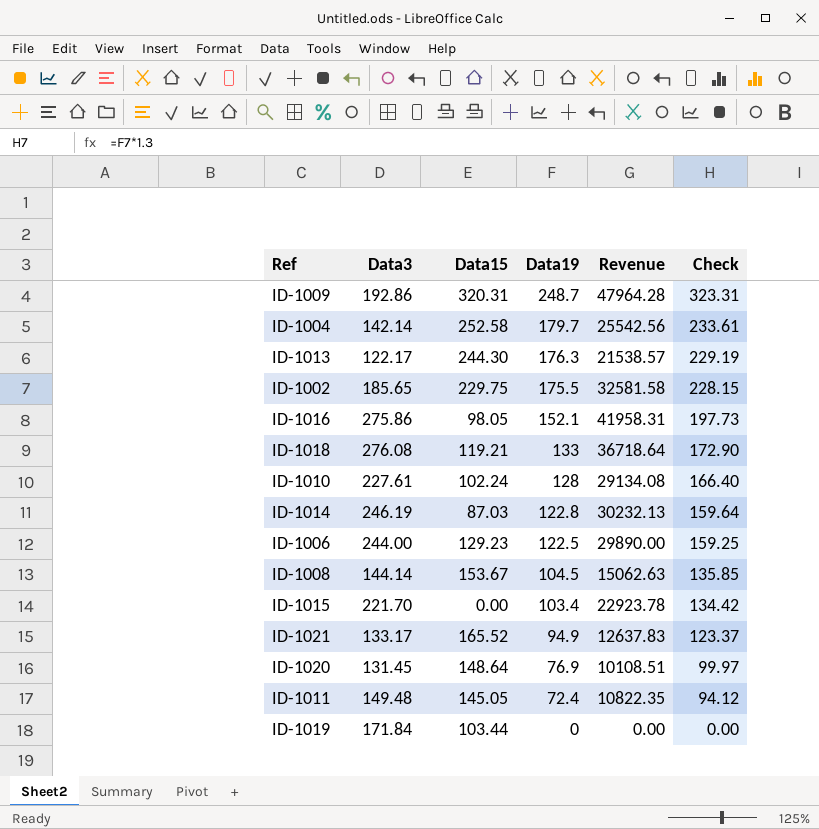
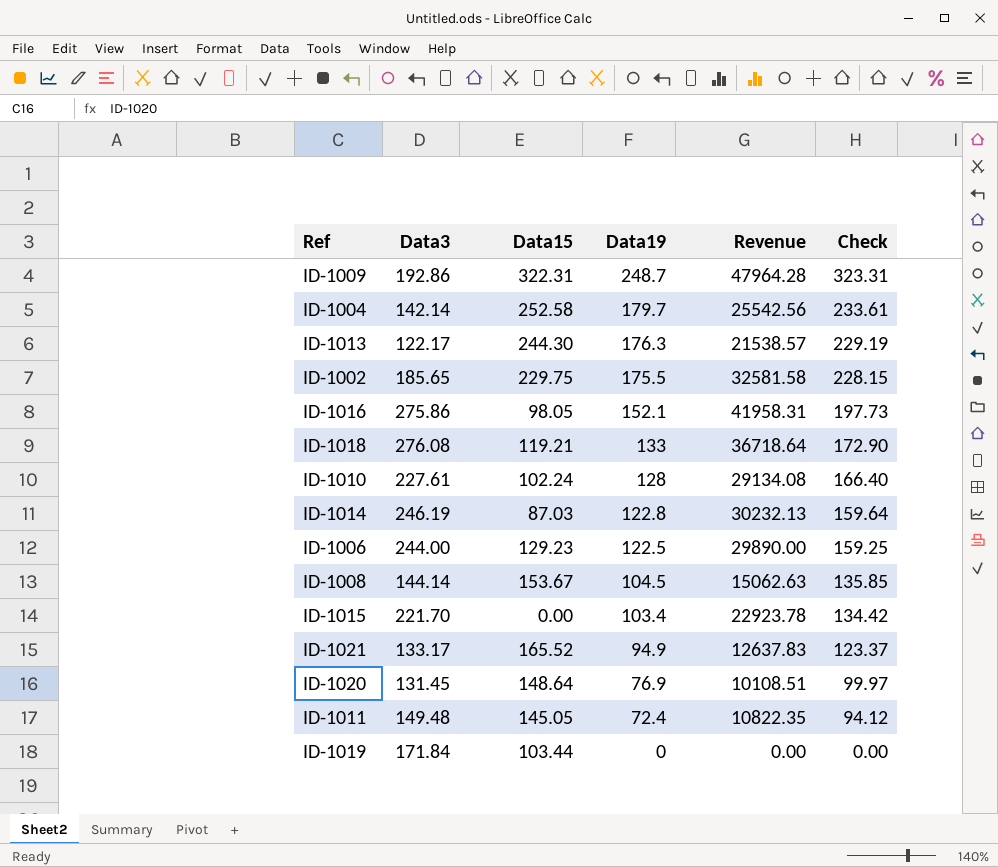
ID-1009 | Data15: 320.31 -> 322.31

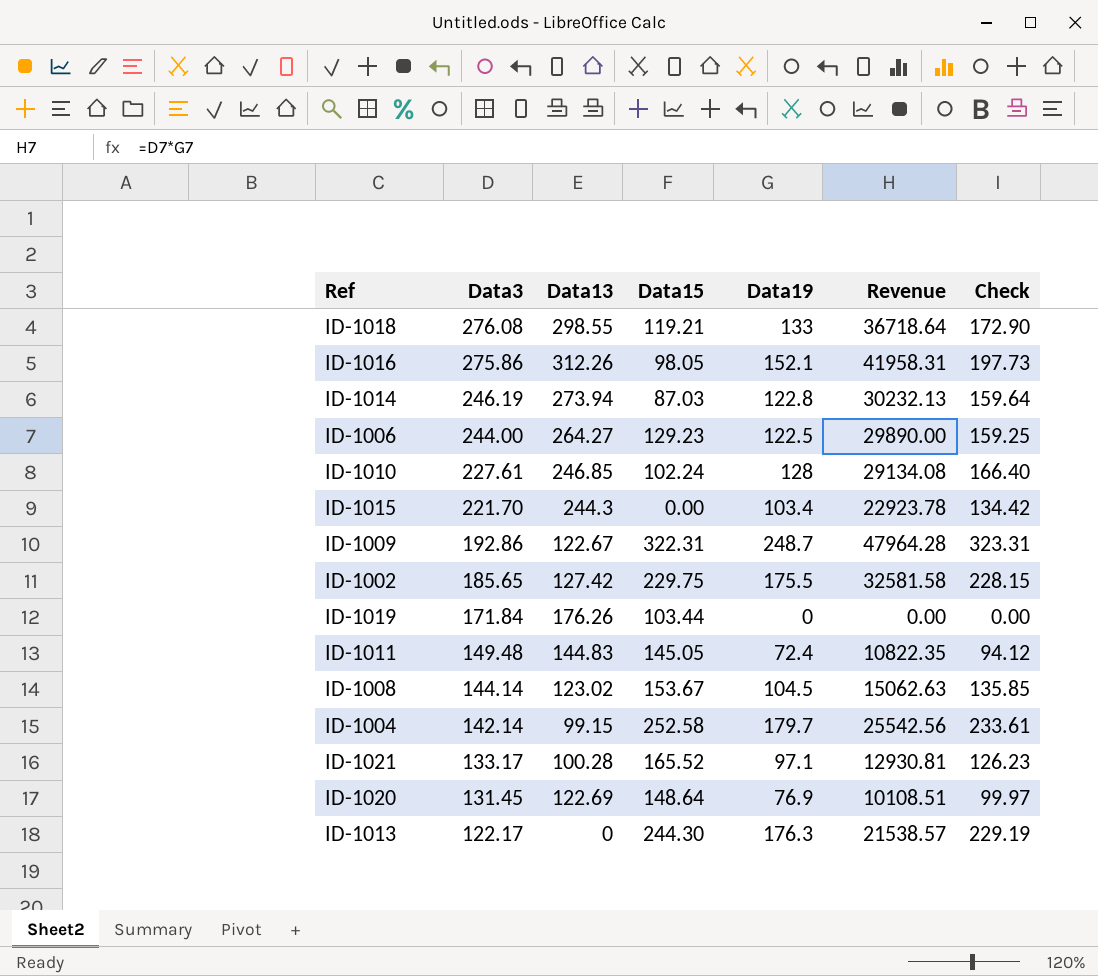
row order: Data19 descending -> Data3 descending
column Data13 | position: none -> 3
ID-1021 | Data19: 94.9 -> 97.1
ID-1021 | Revenue: 12637.83 -> 12930.81
ID-1021 | Check: 123.37 -> 126.23

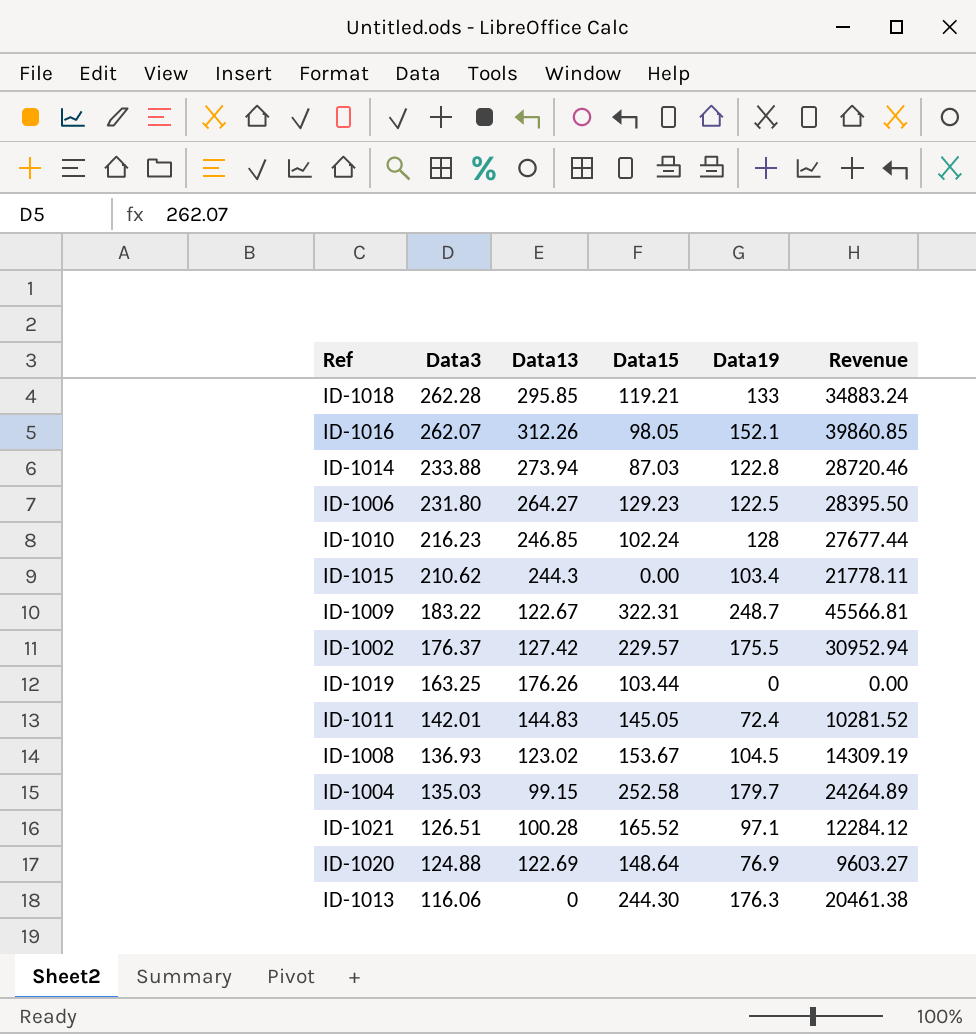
column Check | formula: [Data19] * 1.3 -> none
ID-1018 | Data3: 276.08 -> 262.28
ID-1018 | Data13: 298.55 -> 295.85
ID-1018 | Revenue: 36718.64 -> 34883.24
ID-1016 | Data3: 275.86 -> 262.07
ID-1016 | Revenue: 41958.31 -> 39860.85
ID-1014 | Data3: 246.19 -> 233.88
ID-1014 | Revenue: 30232.13 -> 28720.46
ID-1006 | Data3: 244.00 -> 231.80
ID-1006 | Revenue: 29890.00 -> 28395.50
ID-1010 | Data3: 227.61 -> 216.23
ID-1010 | Revenue: 29134.08 -> 27677.44
ID-1015 | Data3: 221.70 -> 210.62
ID-1015 | Revenue: 22923.78 -> 21778.11
ID-1009 | Data3: 192.86 -> 183.22
ID-1009 | Revenue: 47964.28 -> 45566.81
ID-1002 | Data3: 185.65 -> 176.37
ID-1002 | Data15: 229.75 -> 229.57
ID-1002 | Revenue: 32581.58 -> 30952.94
ID-1019 | Data3: 171.84 -> 163.25
ID-1011 | Data3: 149.48 -> 142.01
ID-1011 | Revenue: 10822.35 -> 10281.52
ID-1008 | Data3: 144.14 -> 136.93
ID-1008 | Revenue: 15062.63 -> 14309.19
ID-1004 | Data3: 142.14 -> 135.03
ID-1004 | Revenue: 25542.56 -> 24264.89
ID-1021 | Data3: 133.17 -> 126.51
ID-1021 | Revenue: 12930.81 -> 12284.12
ID-1020 | Data3: 131.45 -> 124.88
ID-1020 | Revenue: 10108.51 -> 9603.27
ID-1013 | Data3: 122.17 -> 116.06
ID-1013 | Revenue: 21538.57 -> 20461.38

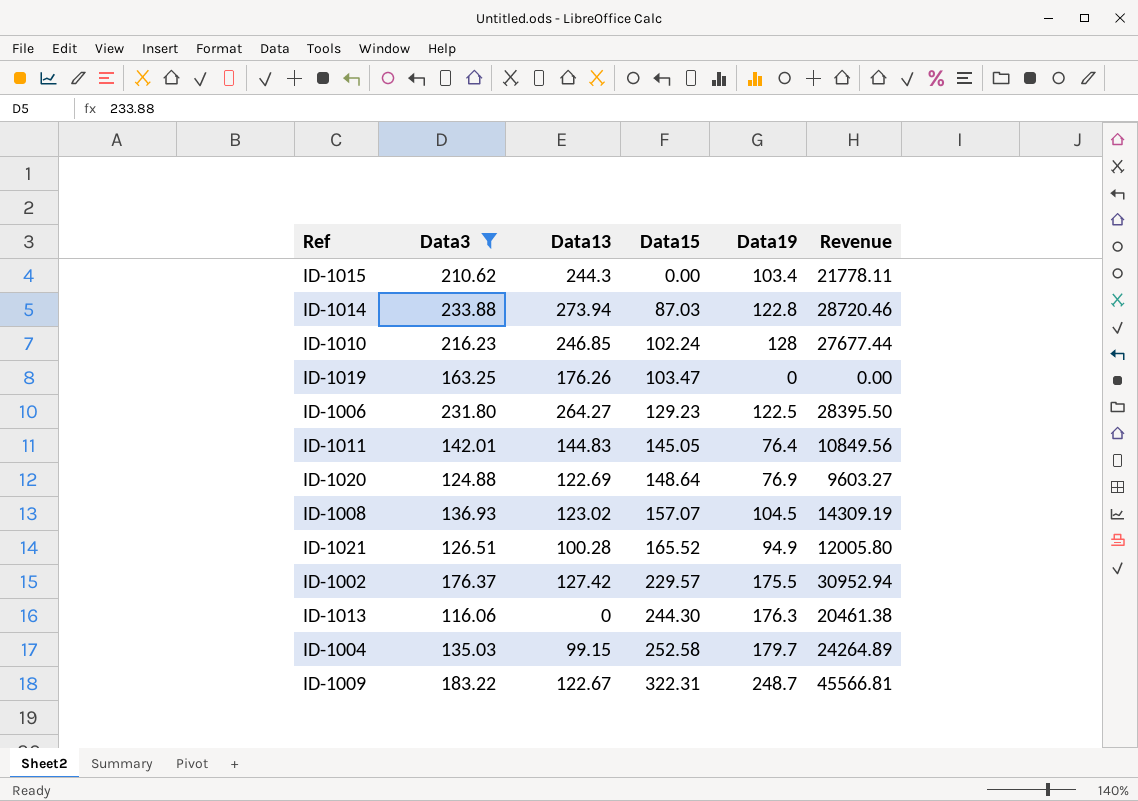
filter: none -> Data3 <= 233.88
row order: Data3 descending -> Data15 ascending
ID-1019 | Data15: 103.44 -> 103.47
ID-1011 | Data19: 72.4 -> 76.4
ID-1011 | Revenue: 10281.52 -> 10849.56
ID-1008 | Data15: 153.67 -> 157.07
ID-1021 | Data19: 97.1 -> 94.9
ID-1021 | Revenue: 12284.12 -> 12005.80

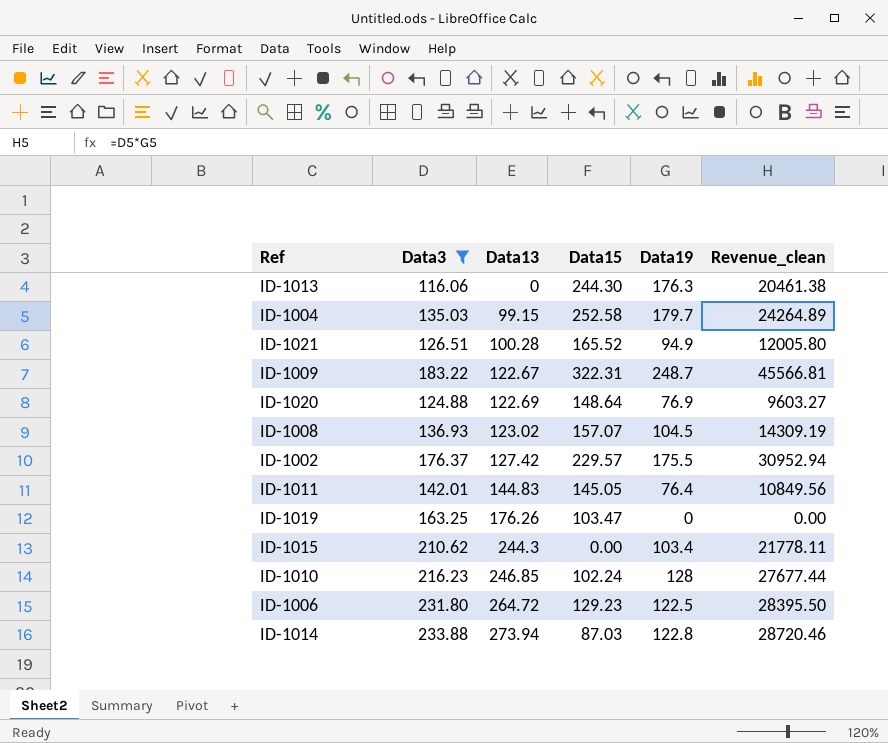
row order: Data15 ascending -> Data13 ascending
column name: Revenue -> Revenue_clean
ID-1006 | Data13: 264.27 -> 264.72

